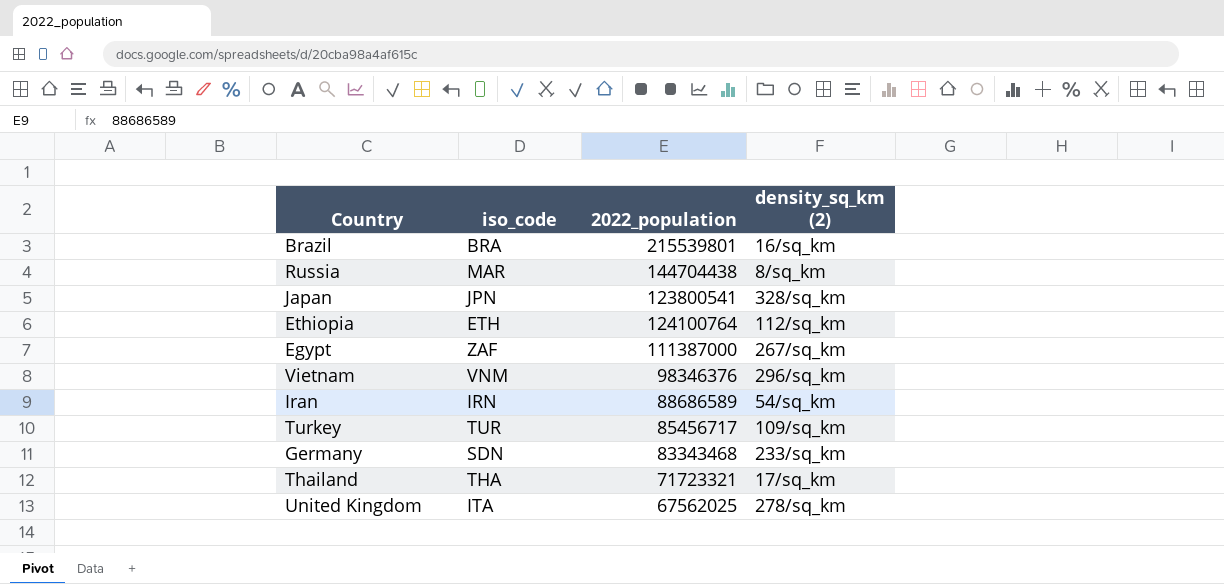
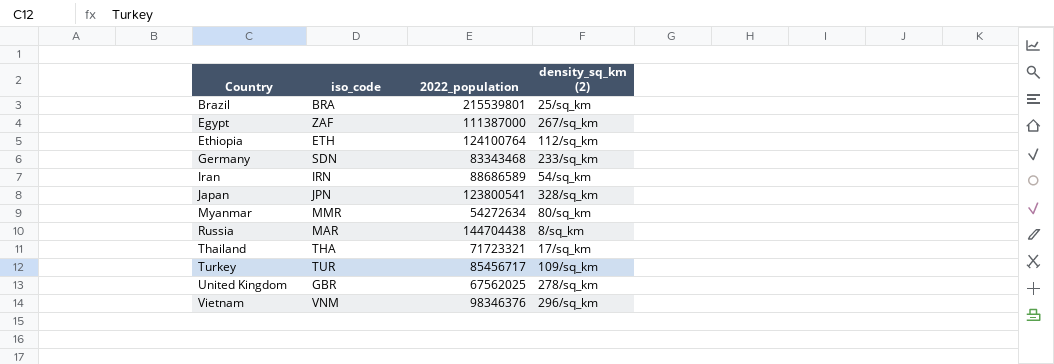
row order: none -> Country ascending
Brazil | density_sq_km (2): 16/sq_km -> 25/sq_km
row Myanmar: none -> MMR | 54272634 | 80/sq_km
United Kingdom | iso_code: ITA -> GBR

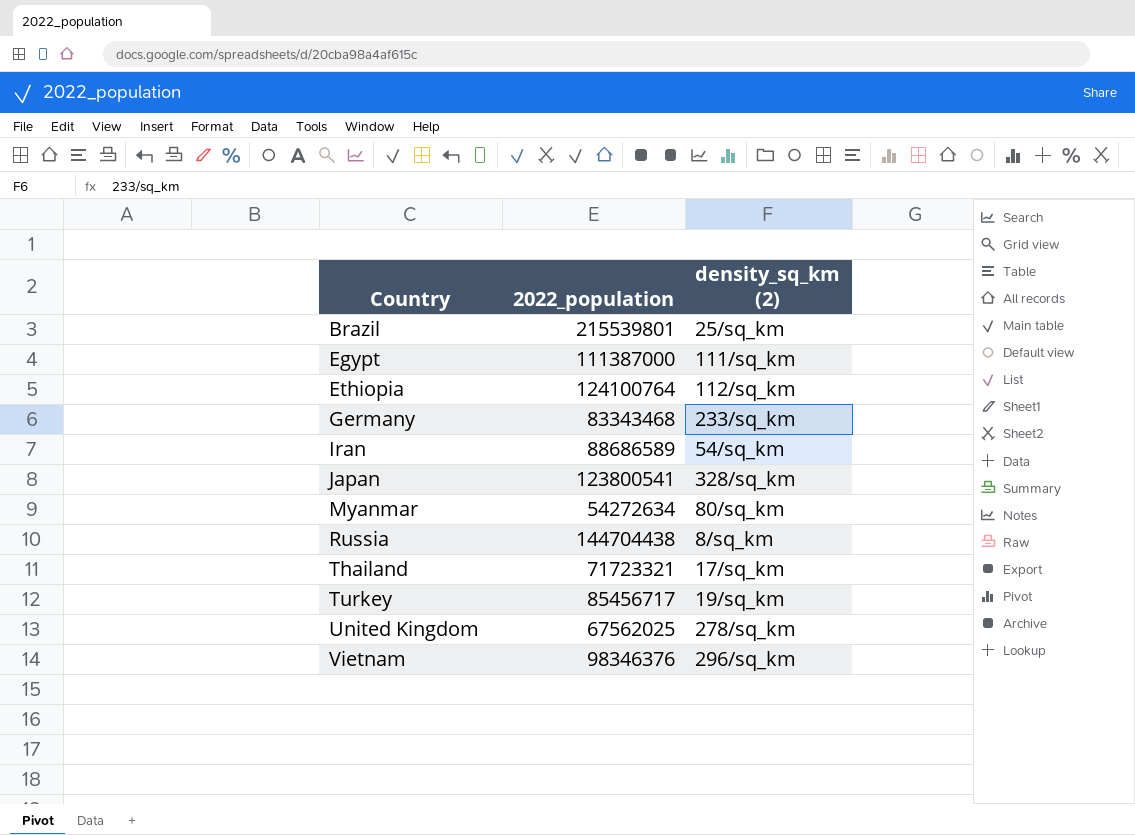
column iso_code | position: 2 -> none
Egypt | density_sq_km (2): 267/sq_km -> 111/sq_km
Turkey | density_sq_km (2): 109/sq_km -> 19/sq_km

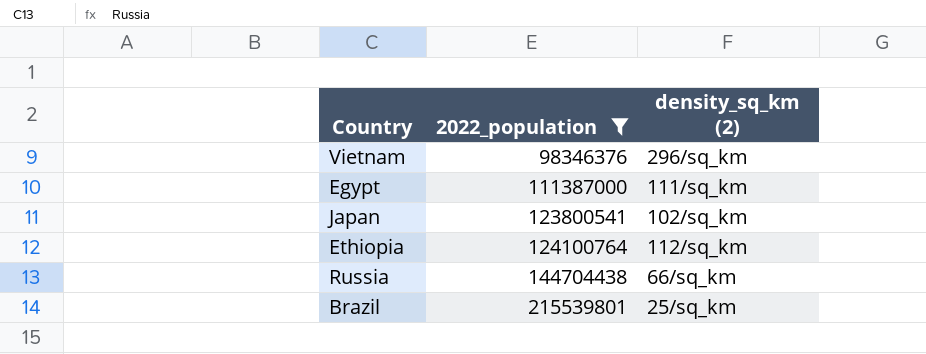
filter: none -> 2022_population >= 98346376
row order: Country ascending -> 2022_population ascending
Japan | density_sq_km (2): 328/sq_km -> 102/sq_km
Russia | density_sq_km (2): 8/sq_km -> 66/sq_km

